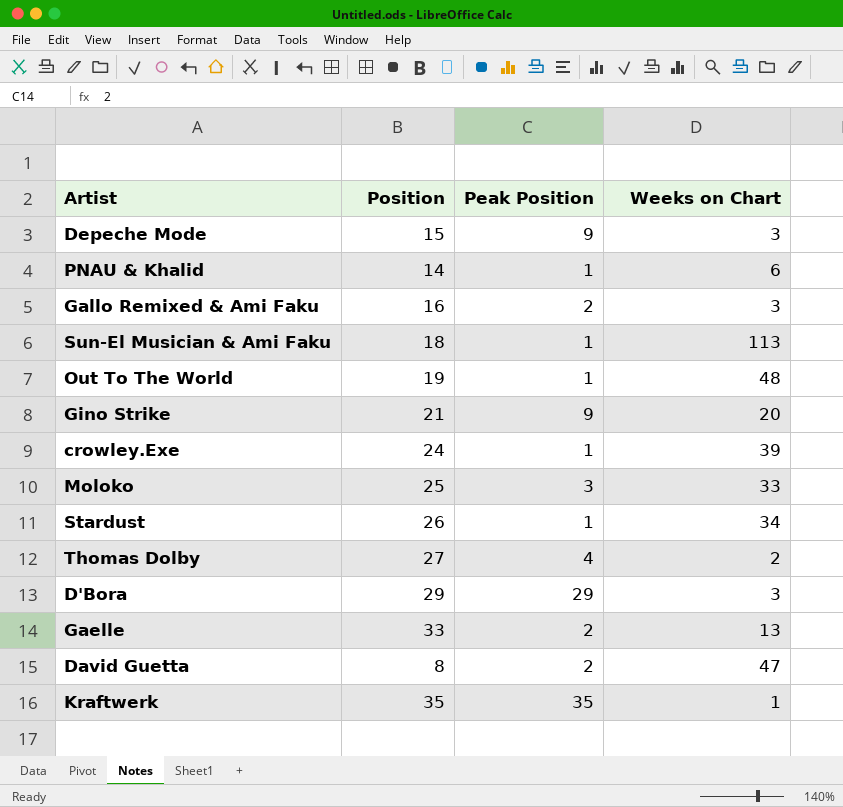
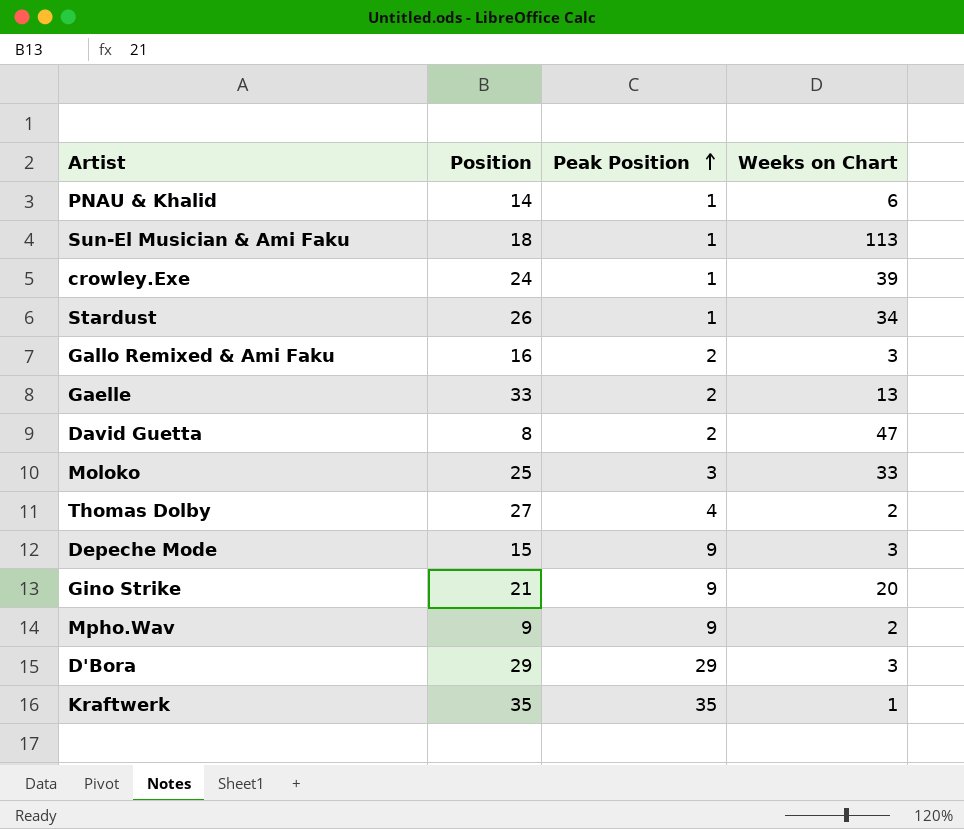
row order: none -> Peak Position ascending
row Out To The World: 19 | 1 | 48 -> none
row Mpho.Wav: none -> 9 | 9 | 2

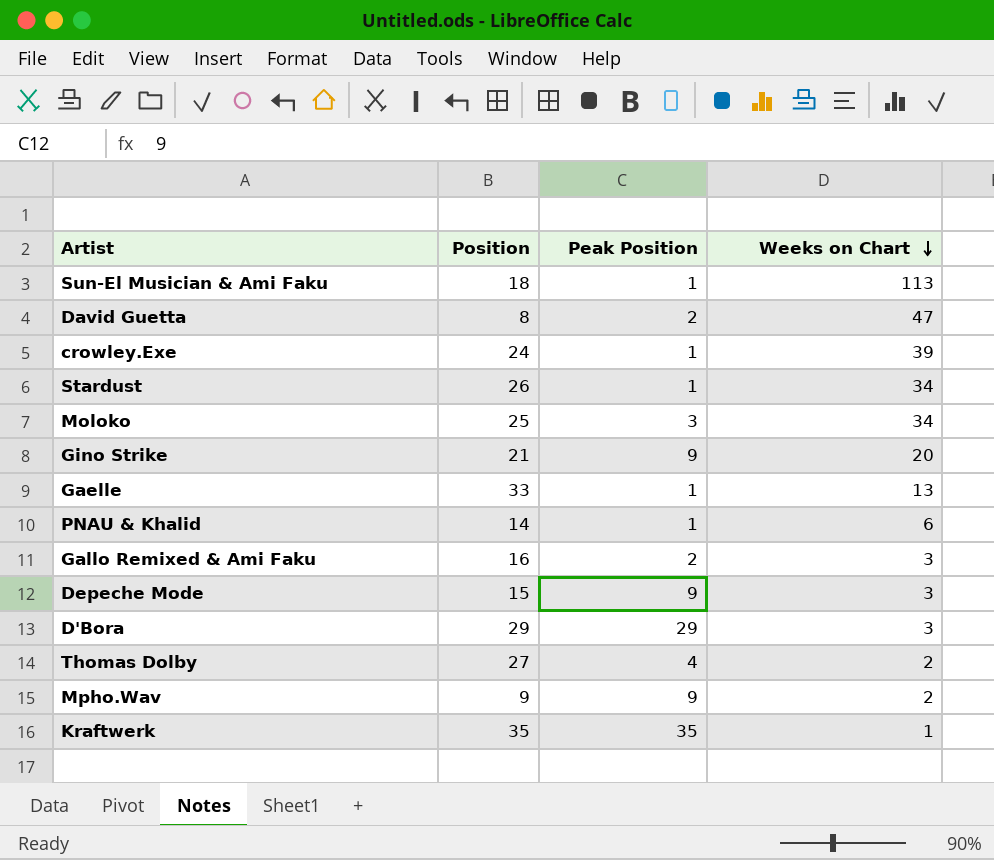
row order: Peak Position ascending -> Weeks on Chart descending
Moloko | Weeks on Chart: 33 -> 34
Gaelle | Peak Position: 2 -> 1

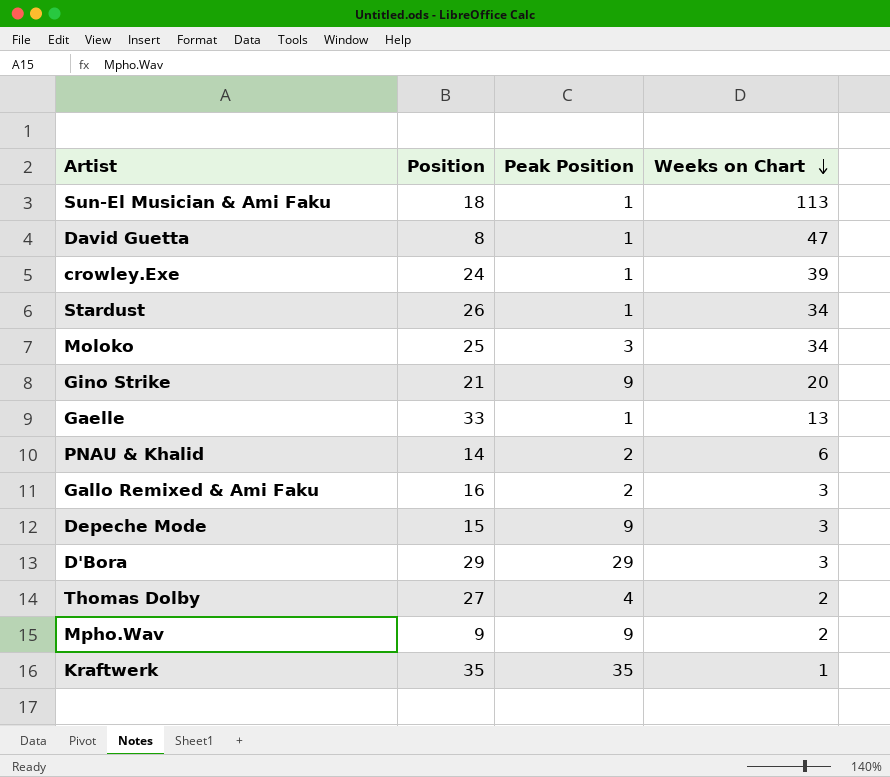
David Guetta | Peak Position: 2 -> 1
PNAU & Khalid | Peak Position: 1 -> 2

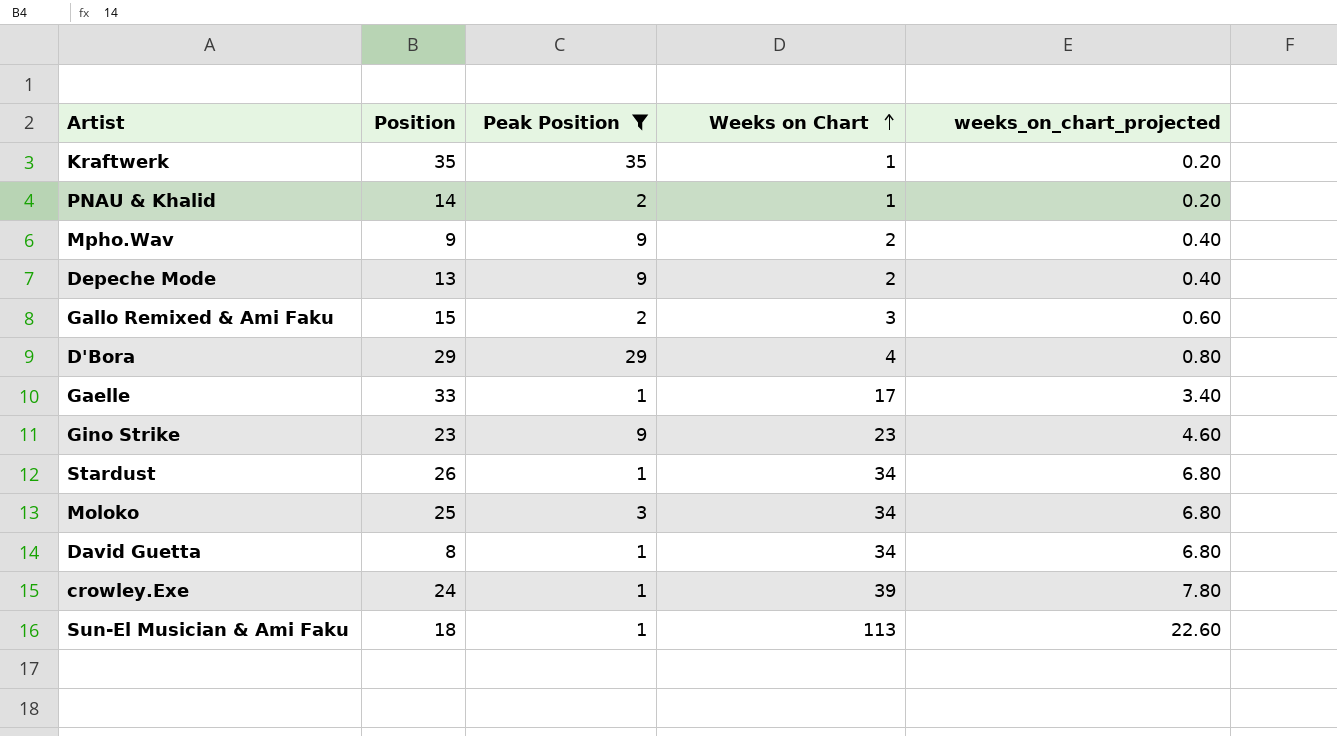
filter: none -> Peak Position != 4
row order: Weeks on Chart descending -> Weeks on Chart ascending
column weeks_on_chart_projected | formula: none -> [Weeks on Chart] * 0.2
PNAU & Khalid | Weeks on Chart: 6 -> 1
Depeche Mode | Position: 15 -> 13
Depeche Mode | Weeks on Chart: 3 -> 2
Gallo Remixed & Ami Faku | Position: 16 -> 15
D'Bora | Weeks on Chart: 3 -> 4
Gaelle | Weeks on Chart: 13 -> 17
Gino Strike | Position: 21 -> 23
Gino Strike | Weeks on Chart: 20 -> 23
David Guetta | Weeks on Chart: 47 -> 34

